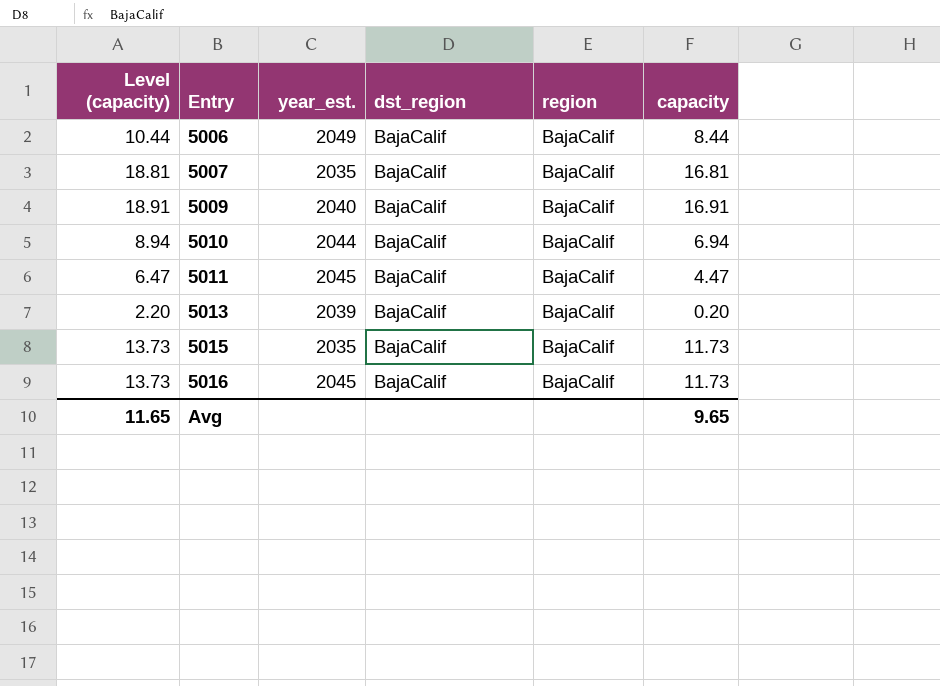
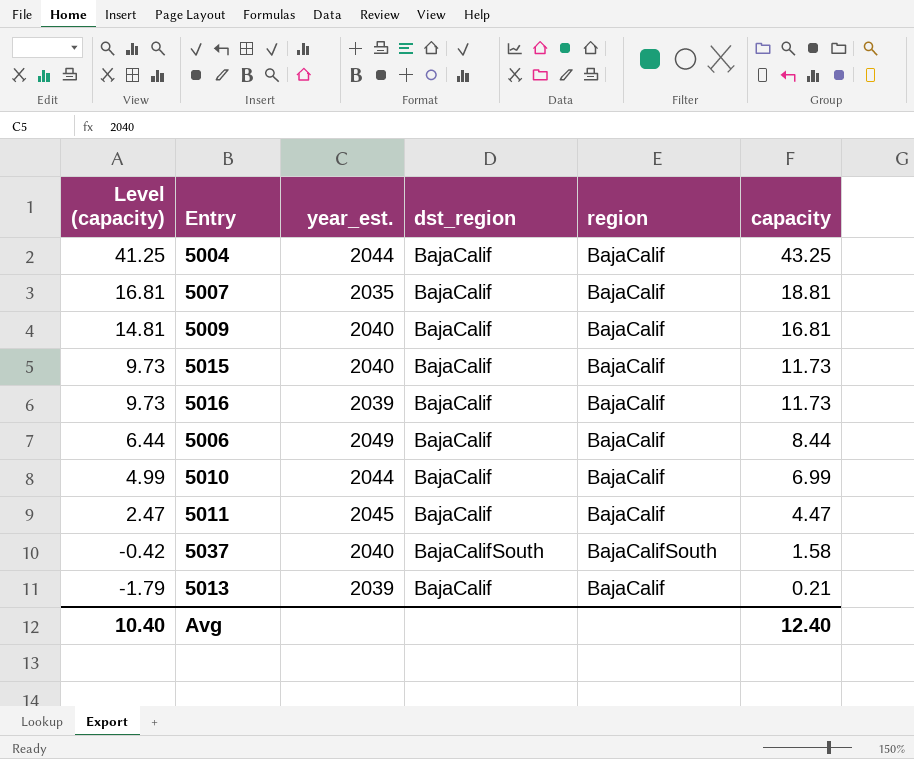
row order: Entry ascending -> Level (capacity) descending
column Level (capacity) | formula: [capacity] + 2 -> [capacity] - 2
row 5004: none -> 41.25 | 2044 | BajaCalif | BajaCalif | 43.25
5007 | capacity: 16.81 -> 18.81
5009 | capacity: 16.91 -> 16.81
5015 | year_est.: 2035 -> 2040
5016 | year_est.: 2045 -> 2039
5010 | capacity: 6.94 -> 6.99
row 5037: none -> -0.42 | 2040 | BajaCalifSouth | BajaCalifSouth | 1.58
5013 | capacity: 0.20 -> 0.21
Avg | Level (capacity): 11.65 -> 10.40
Avg | capacity: 9.65 -> 12.40

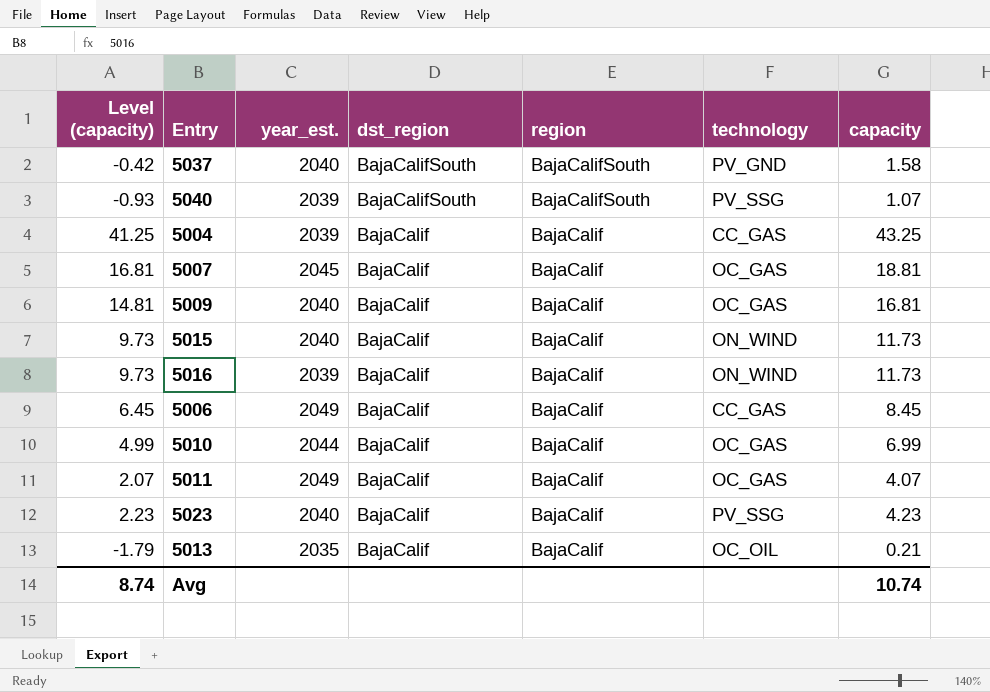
row order: Level (capacity) descending -> dst_region descending
column technology | position: none -> 6
row 5040: none -> -0.93 | 2039 | BajaCalifSouth | BajaCalifSouth | PV_SSG | 1.07
5004 | year_est.: 2044 -> 2039
5007 | year_est.: 2035 -> 2045
5006 | Level (capacity): 6.44 -> 6.45
5006 | capacity: 8.44 -> 8.45
5011 | Level (capacity): 2.47 -> 2.07
5011 | year_est.: 2045 -> 2049
5011 | capacity: 4.47 -> 4.07
row 5023: none -> 2.23 | 2040 | BajaCalif | BajaCalif | PV_SSG | 4.23
5013 | year_est.: 2039 -> 2035
Avg | Level (capacity): 10.40 -> 8.74
Avg | capacity: 12.40 -> 10.74

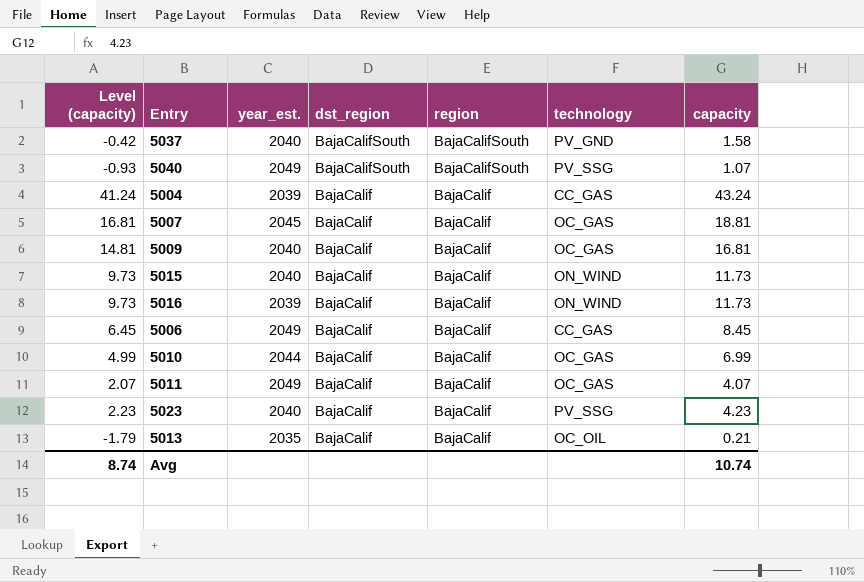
5040 | year_est.: 2039 -> 2049
5004 | Level (capacity): 41.25 -> 41.24
5004 | capacity: 43.25 -> 43.24

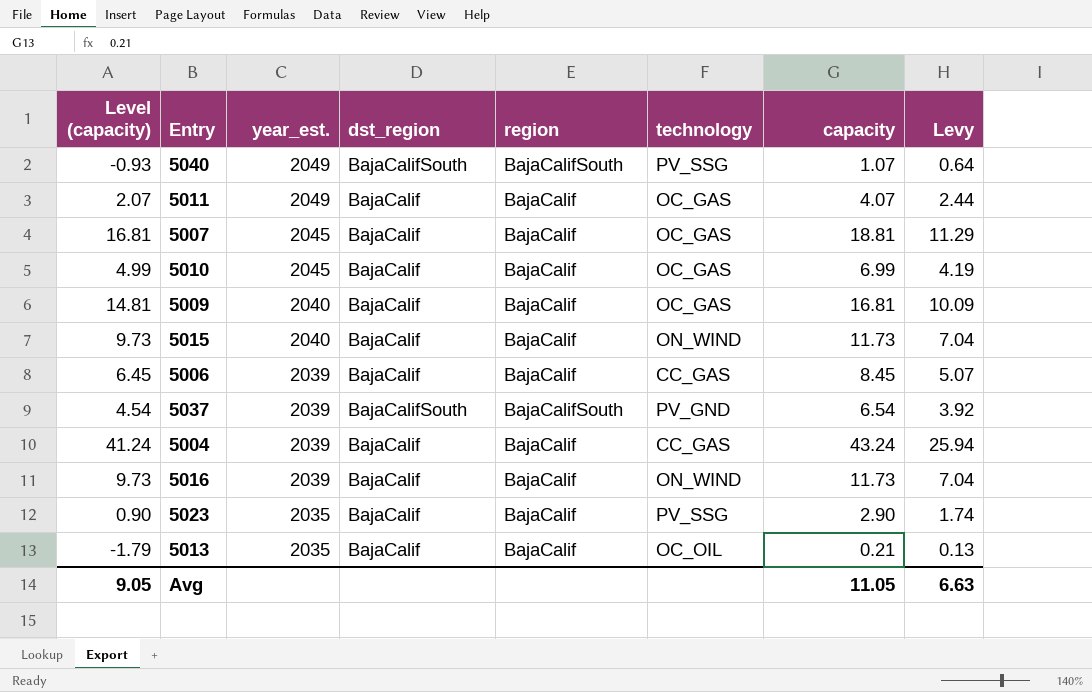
row order: dst_region descending -> year_est. descending
column Levy | formula: none -> [capacity] * 0.6
5010 | year_est.: 2044 -> 2045
5006 | year_est.: 2049 -> 2039
5037 | Level (capacity): -0.42 -> 4.54
5037 | year_est.: 2040 -> 2039
5037 | capacity: 1.58 -> 6.54
5023 | Level (capacity): 2.23 -> 0.90
5023 | year_est.: 2040 -> 2035
5023 | capacity: 4.23 -> 2.90
Avg | Level (capacity): 8.74 -> 9.05
Avg | capacity: 10.74 -> 11.05

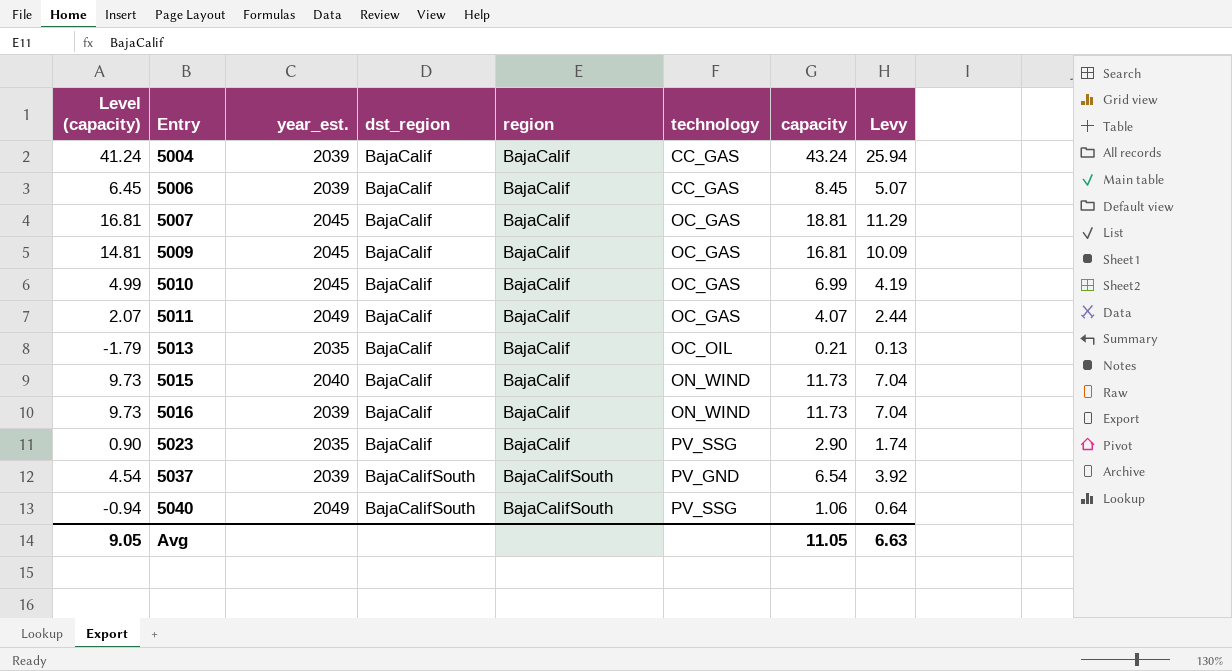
row order: year_est. descending -> Entry ascending
5009 | year_est.: 2040 -> 2045
5040 | Level (capacity): -0.93 -> -0.94
5040 | capacity: 1.07 -> 1.06

